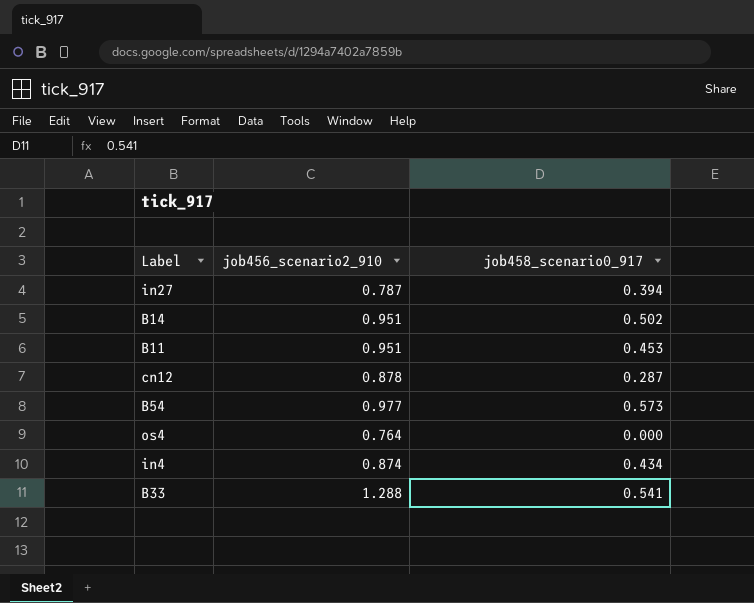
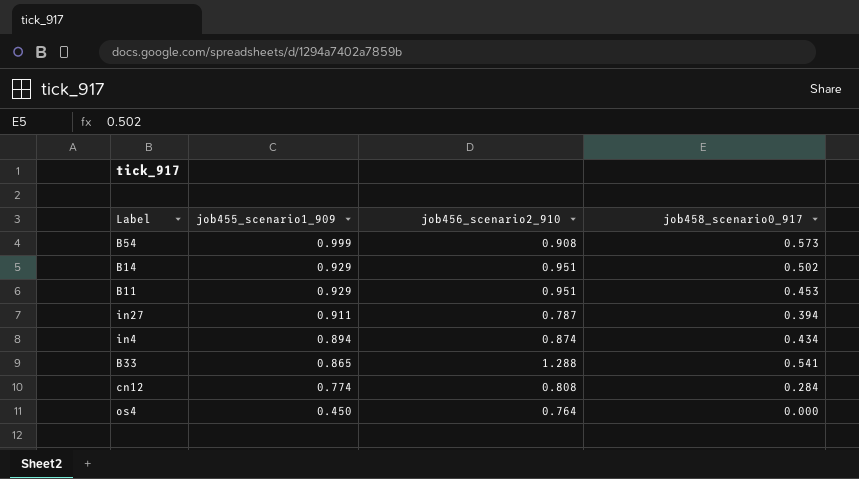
row order: none -> job455_scenario1_909 descending
column job455_scenario1_909 | position: none -> 2
B54 | job456_scenario2_910: 0.977 -> 0.908
cn12 | job456_scenario2_910: 0.878 -> 0.808
cn12 | job458_scenario0_917: 0.287 -> 0.284

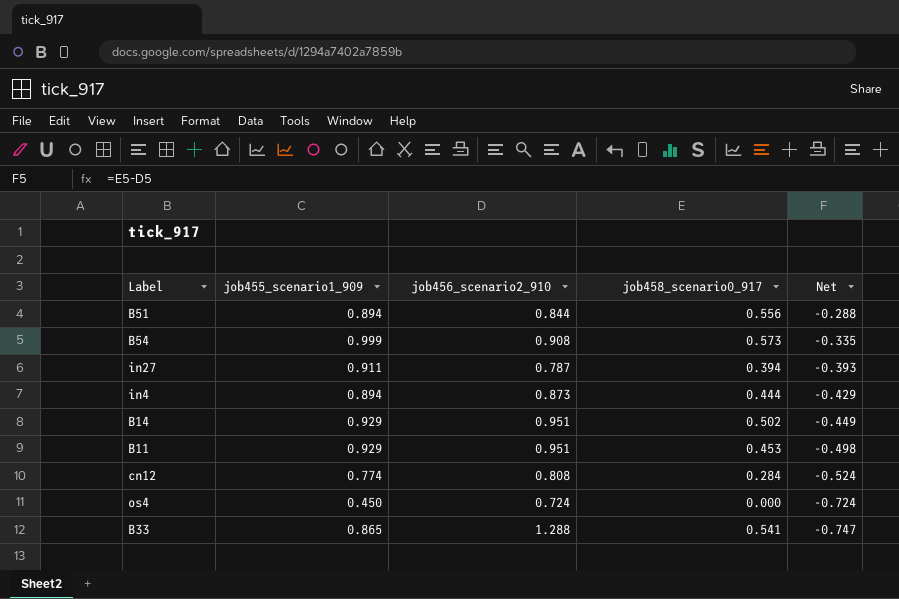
row order: job455_scenario1_909 descending -> Net descending
column Net | formula: none -> [job458_scenario0_917] - [job456_scenario2_910]
row B51: none -> 0.894 | 0.844 | 0.556 | -0.288
in4 | job456_scenario2_910: 0.874 -> 0.873
in4 | job458_scenario0_917: 0.434 -> 0.444
os4 | job456_scenario2_910: 0.764 -> 0.724

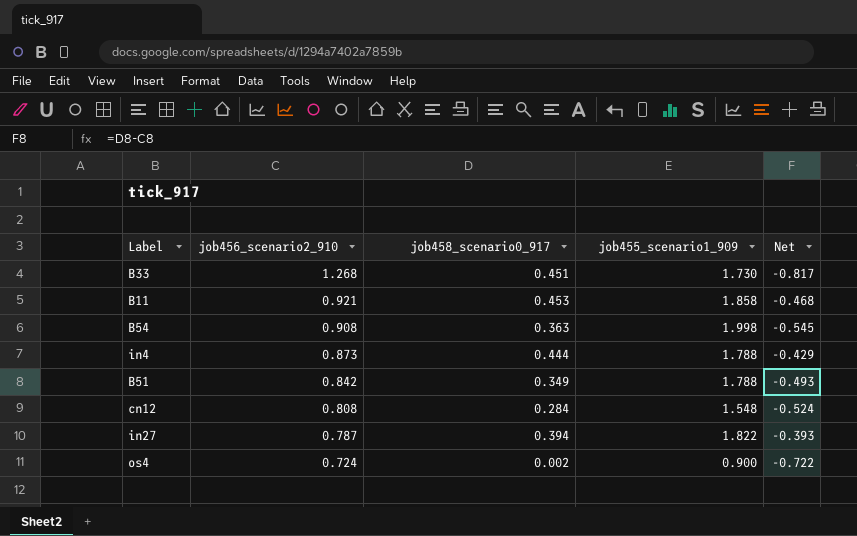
row order: Net descending -> job456_scenario2_910 descending
column job455_scenario1_909 | position: 2 -> 4
row B14: 0.929 | 0.951 | 0.502 | -0.449 -> none
B33 | job456_scenario2_910: 1.288 -> 1.268
B33 | job458_scenario0_917: 0.541 -> 0.451
B33 | job455_scenario1_909: 0.865 -> 1.730
B33 | Net: -0.747 -> -0.817
B11 | job456_scenario2_910: 0.951 -> 0.921
B11 | job455_scenario1_909: 0.929 -> 1.858
B11 | Net: -0.498 -> -0.468
B54 | job458_scenario0_917: 0.573 -> 0.363
B54 | job455_scenario1_909: 0.999 -> 1.998
B54 | Net: -0.335 -> -0.545
in4 | job455_scenario1_909: 0.894 -> 1.788
B51 | job456_scenario2_910: 0.844 -> 0.842
B51 | job458_scenario0_917: 0.556 -> 0.349
B51 | job455_scenario1_909: 0.894 -> 1.788
B51 | Net: -0.288 -> -0.493
cn12 | job455_scenario1_909: 0.774 -> 1.548
in27 | job455_scenario1_909: 0.911 -> 1.822
os4 | job458_scenario0_917: 0.000 -> 0.002
os4 | job455_scenario1_909: 0.450 -> 0.900
os4 | Net: -0.724 -> -0.722

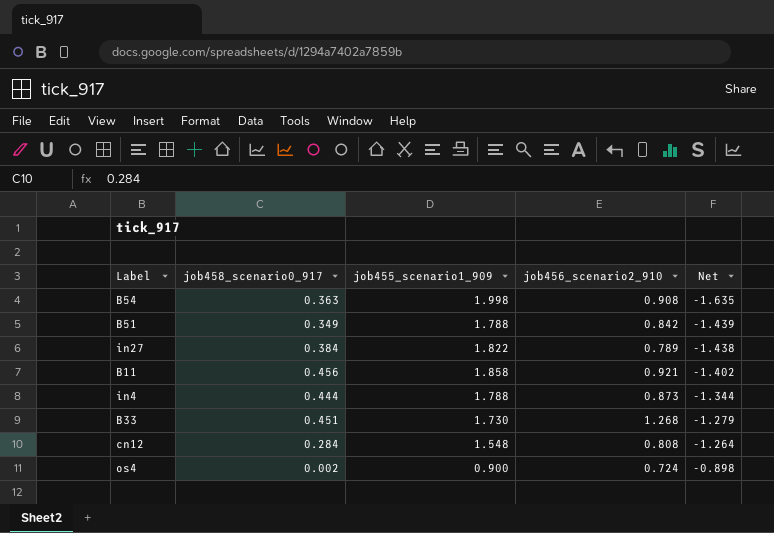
row order: job456_scenario2_910 descending -> Net ascending
column job456_scenario2_910 | position: 2 -> 4
column Net | formula: [job458_scenario0_917] - [job456_scenario2_910] -> [job458_scenario0_917] - [job455_scenario1_909]
in27 | job458_scenario0_917: 0.394 -> 0.384
in27 | job456_scenario2_910: 0.787 -> 0.789
B11 | job458_scenario0_917: 0.453 -> 0.456

